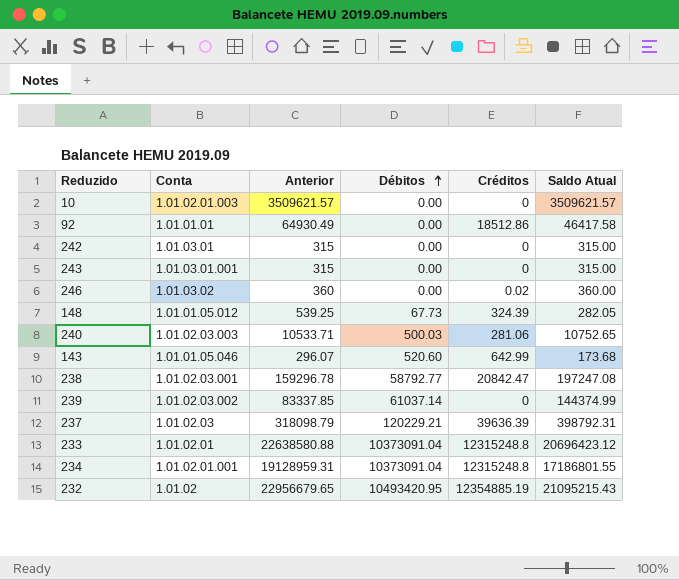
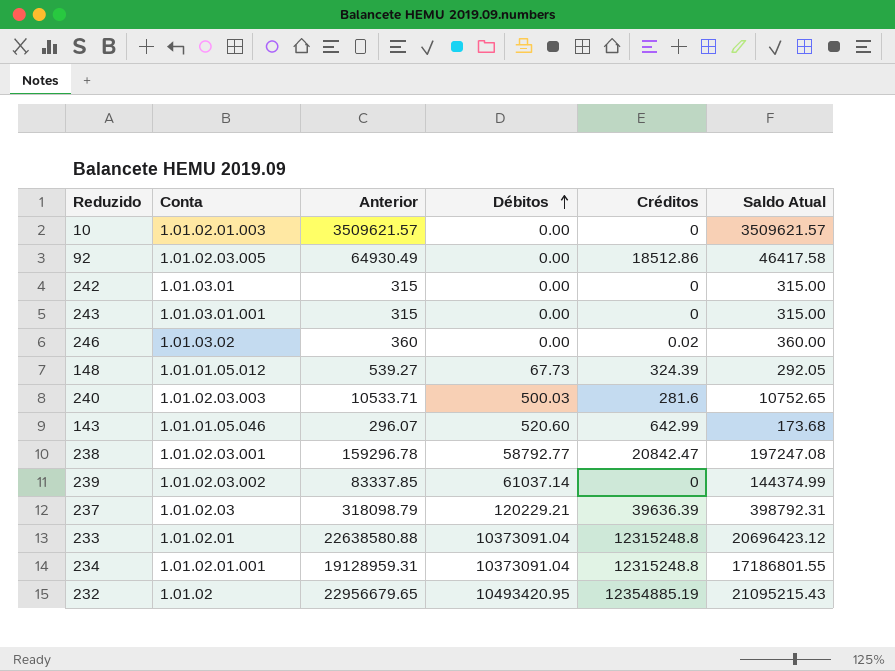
92 | Conta: 1.01.01.01 -> 1.01.02.03.005
148 | Anterior: 539.25 -> 539.27
148 | Saldo Atual: 282.05 -> 292.05
240 | Créditos: 281.06 -> 281.6

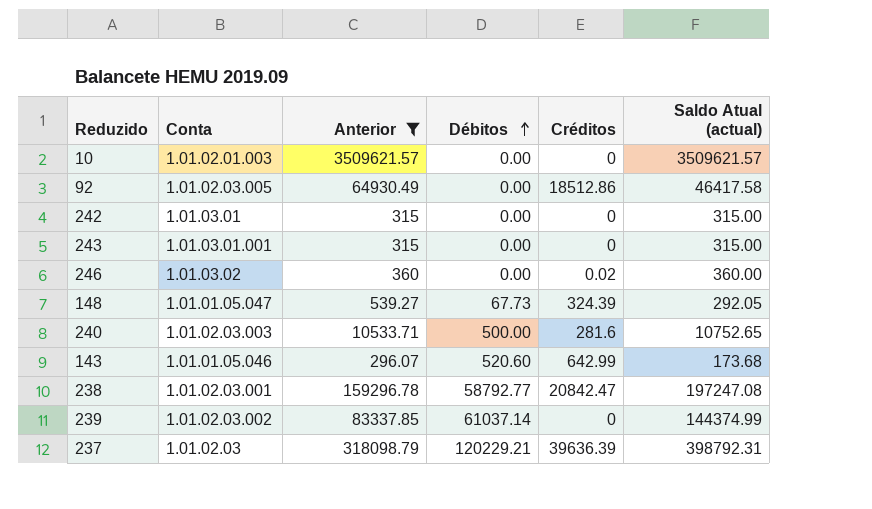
filter: none -> Anterior <= 3509621.57
column name: Saldo Atual -> Saldo Atual (actual)
148 | Conta: 1.01.01.05.012 -> 1.01.01.05.047
240 | Débitos: 500.03 -> 500.00

